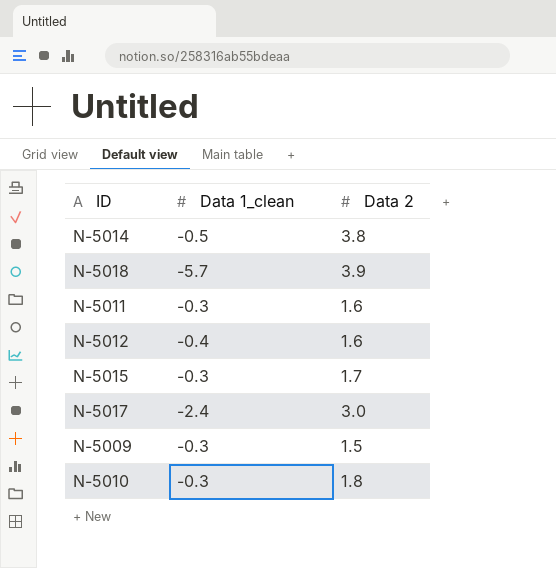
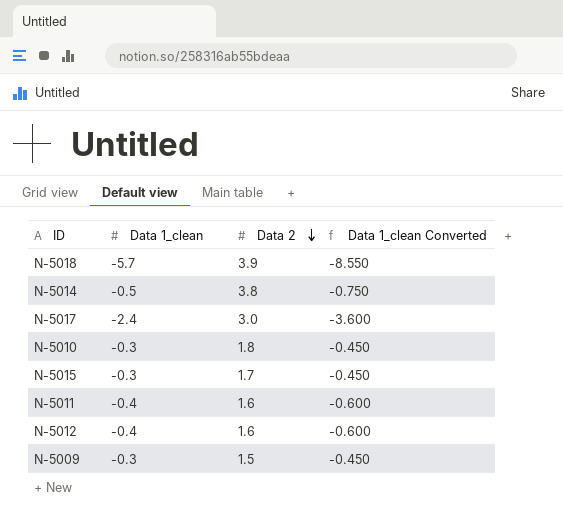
row order: none -> Data 2 descending
column Data 1_clean Converted | formula: none -> [Data 1_clean] * 1.5
N-5011 | Data 1_clean: -0.3 -> -0.4

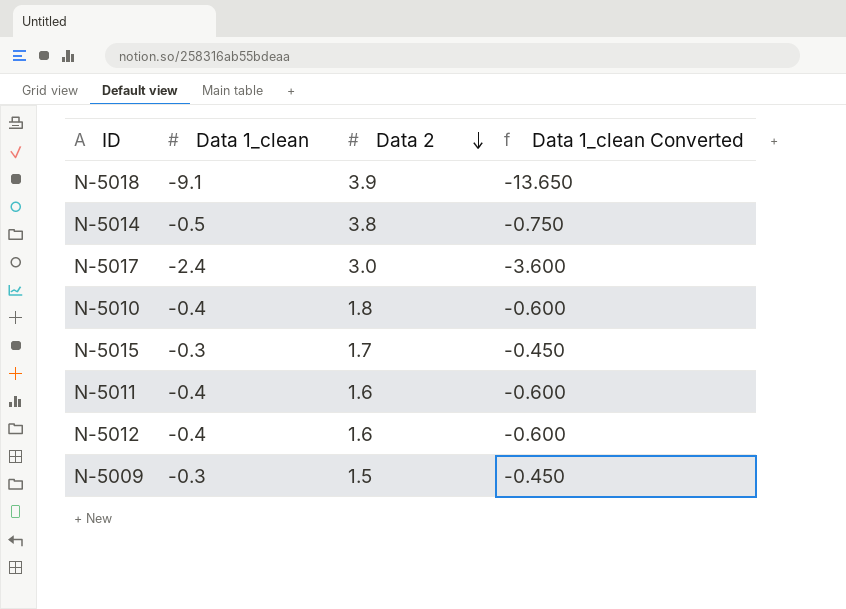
N-5018 | Data 1_clean: -5.7 -> -9.1
N-5018 | Data 1_clean Converted: -8.550 -> -13.650
N-5010 | Data 1_clean: -0.3 -> -0.4
N-5010 | Data 1_clean Converted: -0.450 -> -0.600

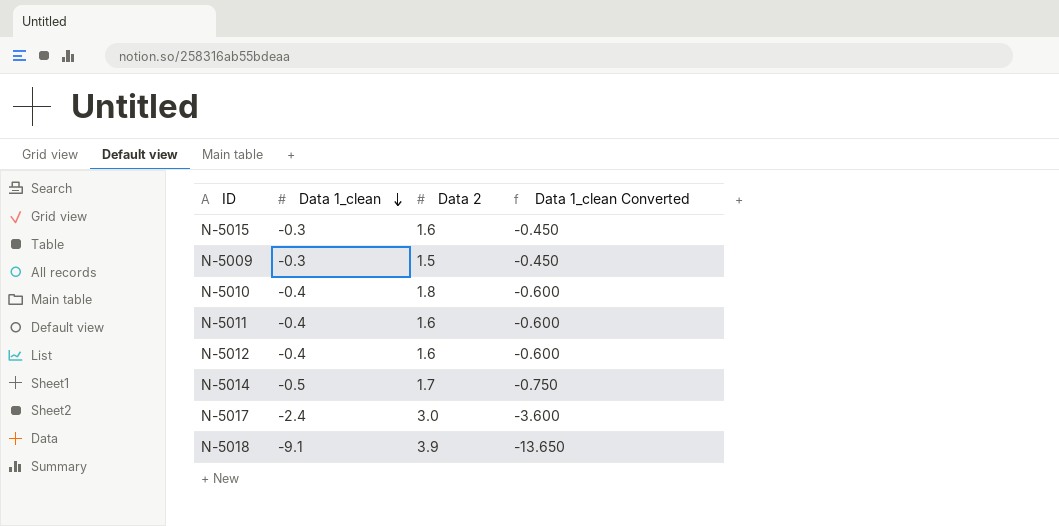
row order: Data 2 descending -> Data 1_clean descending
N-5015 | Data 2: 1.7 -> 1.6
N-5014 | Data 2: 3.8 -> 1.7

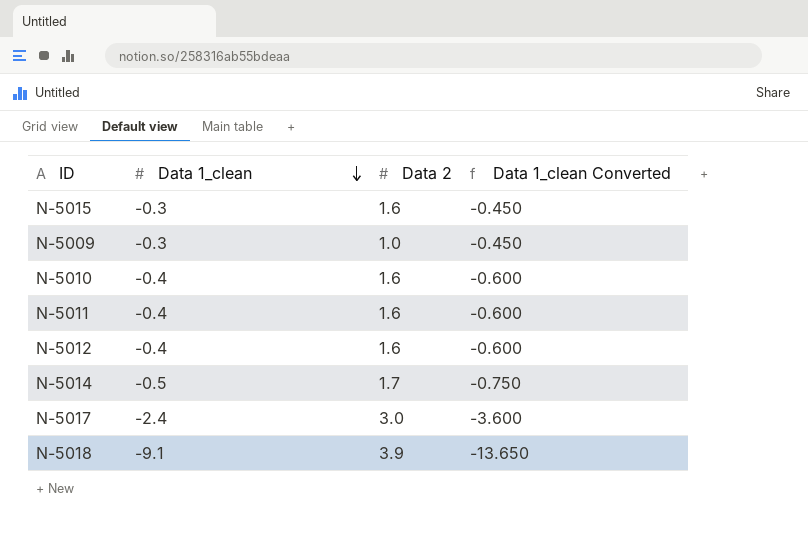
N-5009 | Data 2: 1.5 -> 1.0
N-5010 | Data 2: 1.8 -> 1.6

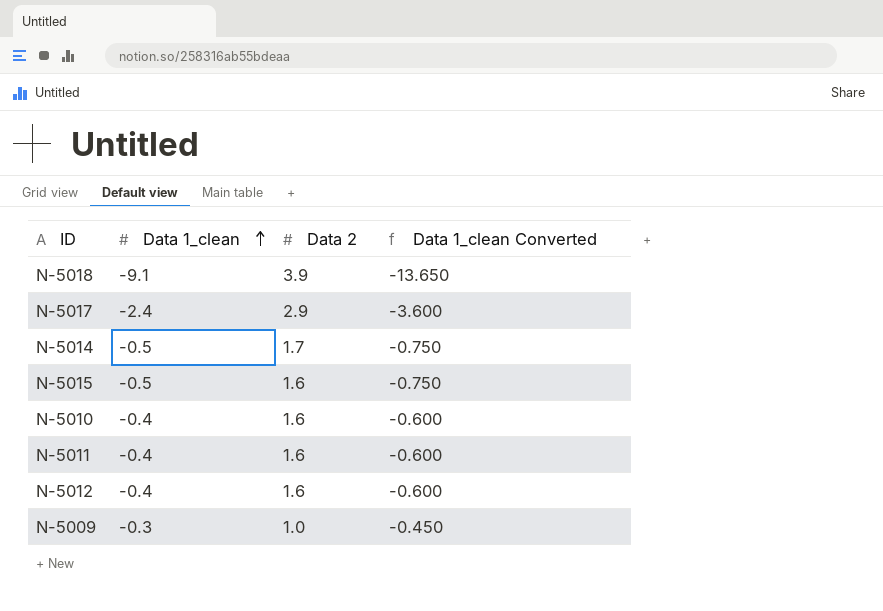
row order: Data 1_clean descending -> Data 1_clean ascending
N-5017 | Data 2: 3.0 -> 2.9
N-5015 | Data 1_clean: -0.3 -> -0.5
N-5015 | Data 1_clean Converted: -0.450 -> -0.750

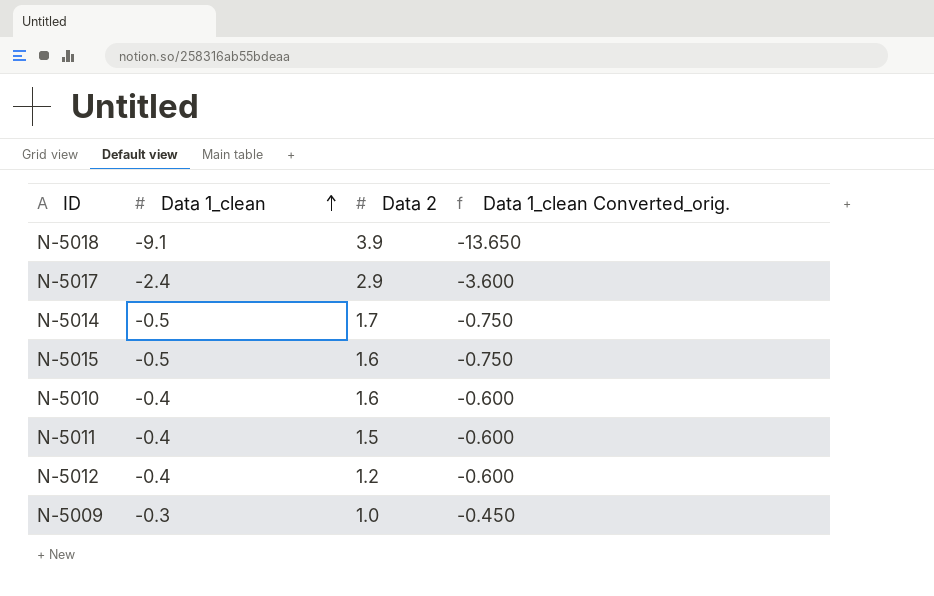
column name: Data 1_clean Converted -> Data 1_clean Converted_orig.
N-5011 | Data 2: 1.6 -> 1.5
N-5012 | Data 2: 1.6 -> 1.2

